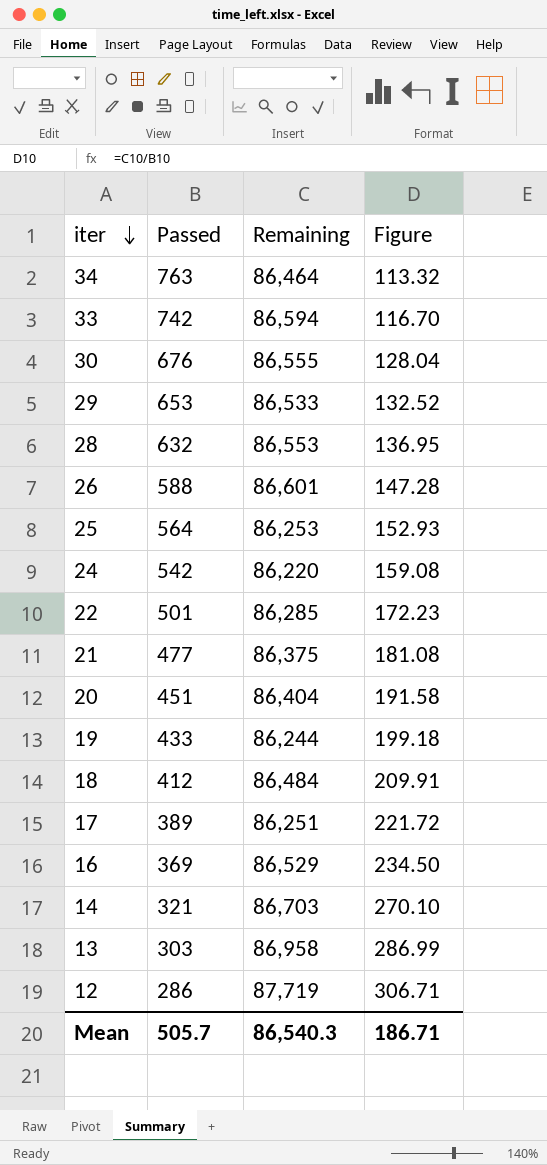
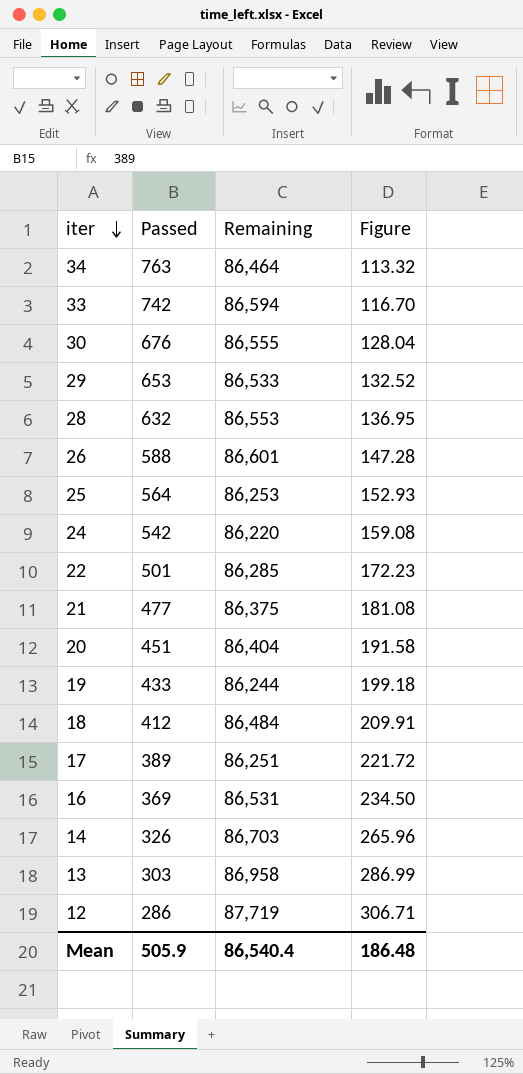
16 | Remaining: 86,529 -> 86,531
14 | Passed: 321 -> 326
14 | Figure: 270.10 -> 265.96
Mean | Passed: 505.7 -> 505.9
Mean | Remaining: 86,540.3 -> 86,540.4
Mean | Figure: 186.71 -> 186.48

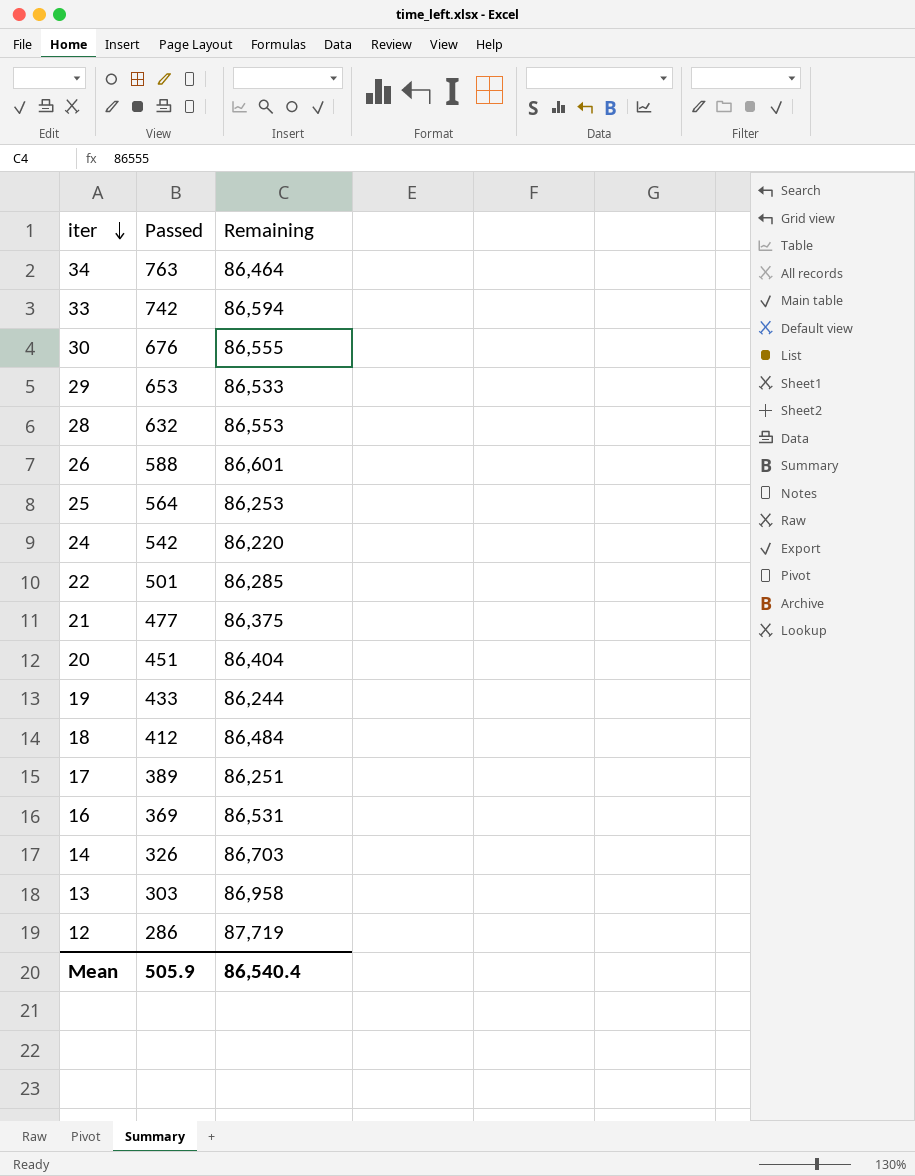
column Figure | formula: [Remaining] / [Passed] -> none

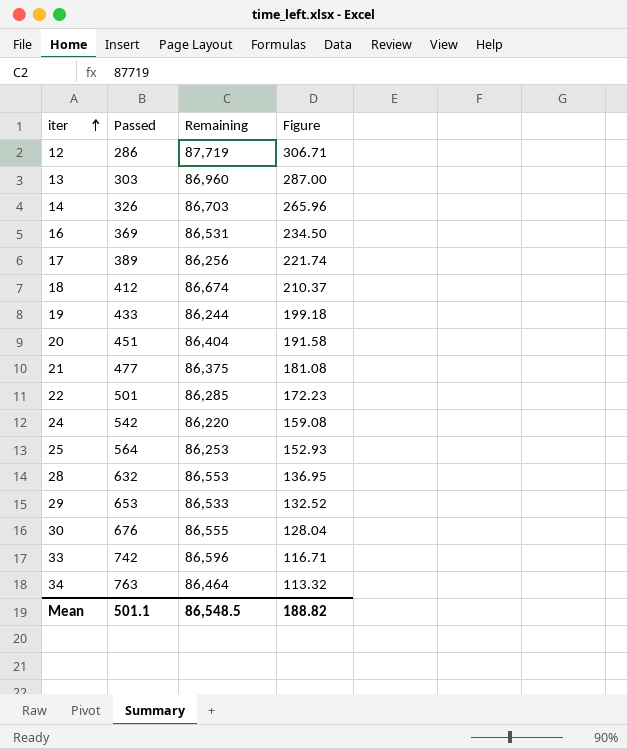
row order: iter descending -> iter ascending
column Figure | formula: none -> [Remaining] / [Passed]
row 26: 588 | 86,601 -> none
13 | Remaining: 86,958 -> 86,960
17 | Remaining: 86,251 -> 86,256
18 | Remaining: 86,484 -> 86,674
33 | Remaining: 86,594 -> 86,596
Mean | Passed: 505.9 -> 501.1
Mean | Remaining: 86,540.4 -> 86,548.5

